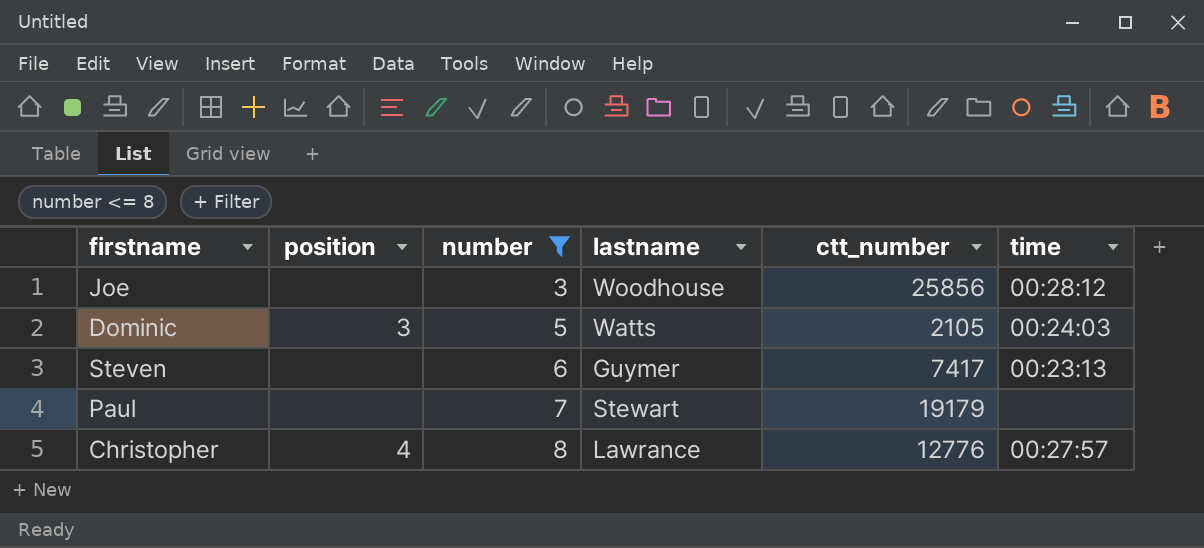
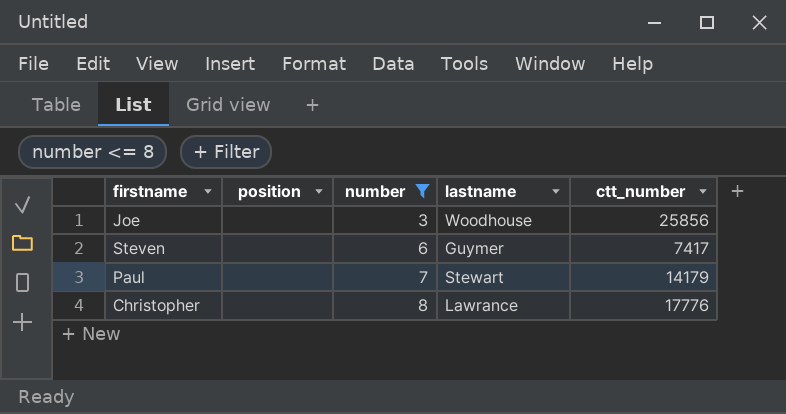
column time | position: 6 -> none
row Dominic: 3 | 5 | Watts | 2105 | 00:24:03 -> none
Paul | ctt_number: 19179 -> 14179
Christopher | position: 4 -> none
Christopher | ctt_number: 12776 -> 17776

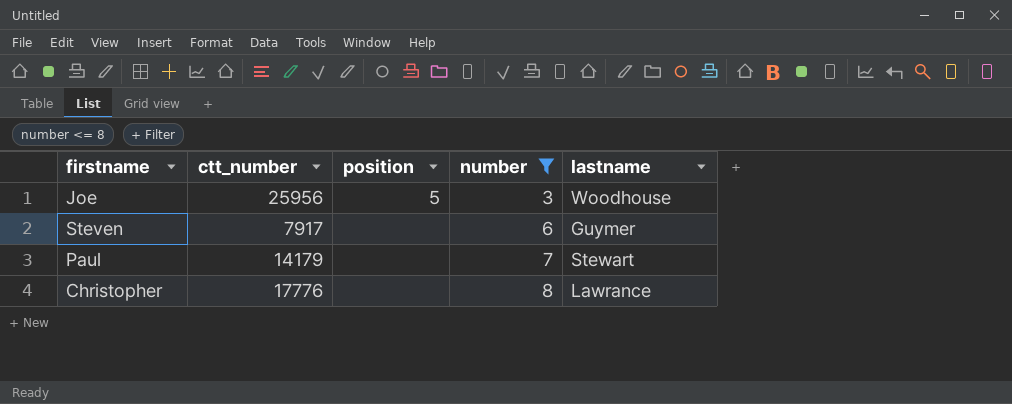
column ctt_number | position: 5 -> 2
Joe | ctt_number: 25856 -> 25956
Joe | position: none -> 5
Steven | ctt_number: 7417 -> 7917

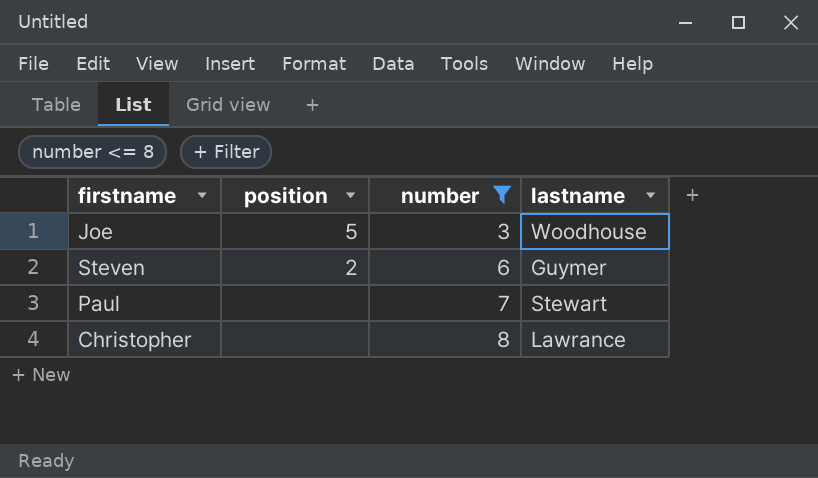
column ctt_number | position: 2 -> none
Steven | position: none -> 2

